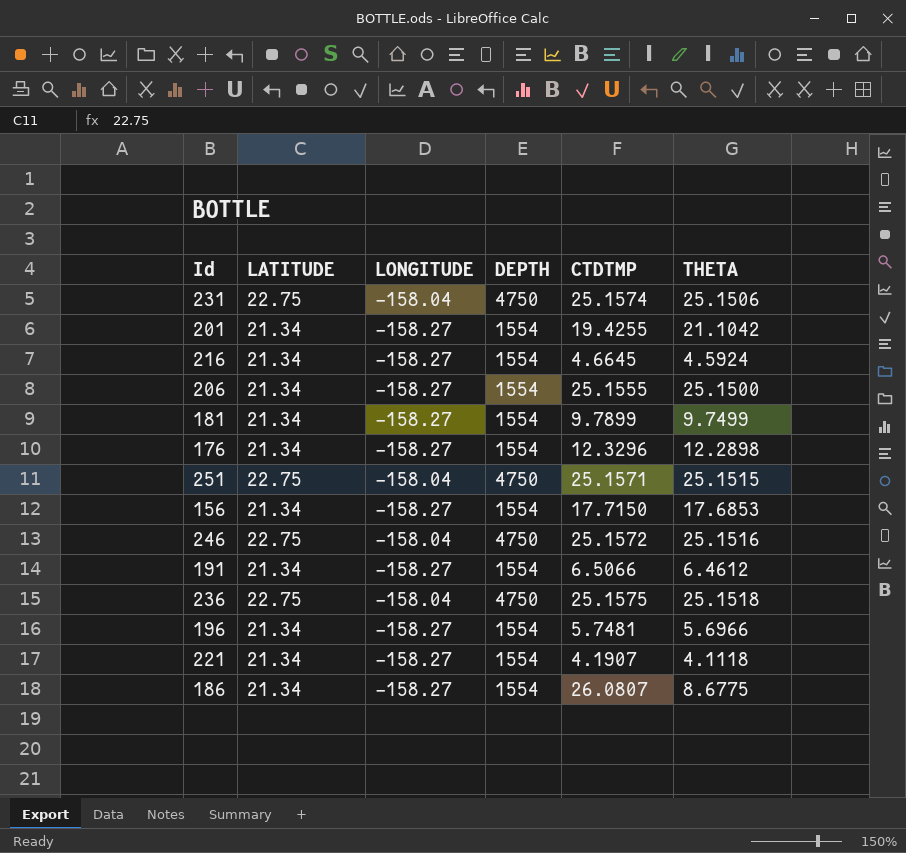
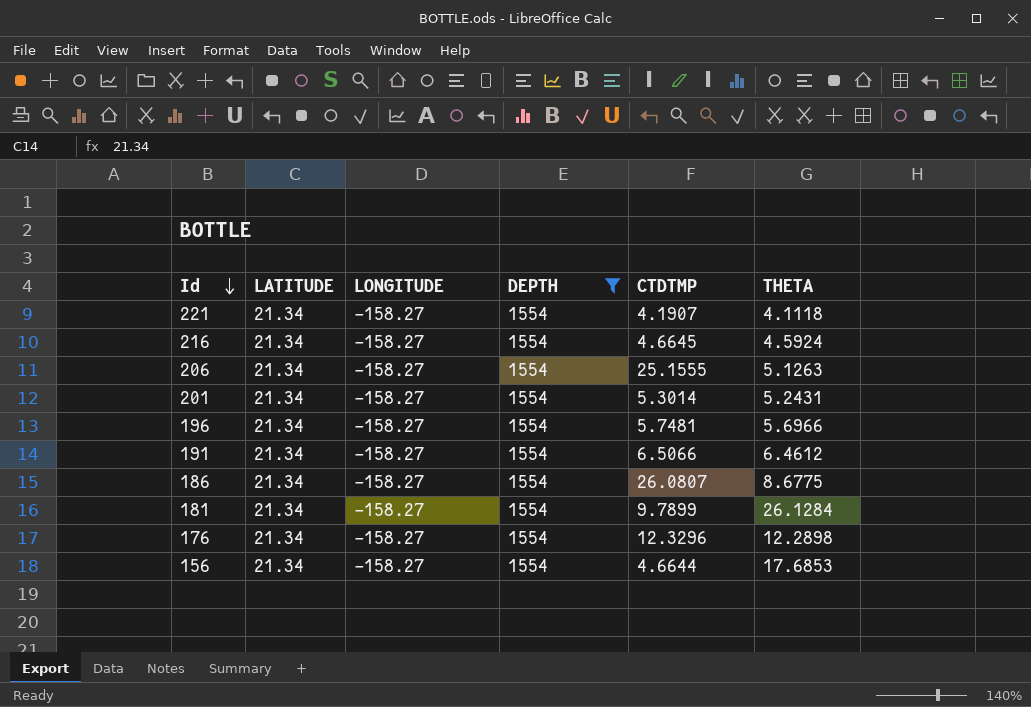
filter: none -> DEPTH = 1554
row order: none -> Id descending
206 | THETA: 25.1500 -> 5.1263
201 | CTDTMP: 19.4255 -> 5.3014
201 | THETA: 21.1042 -> 5.2431
181 | THETA: 9.7499 -> 26.1284
156 | CTDTMP: 17.7150 -> 4.6644

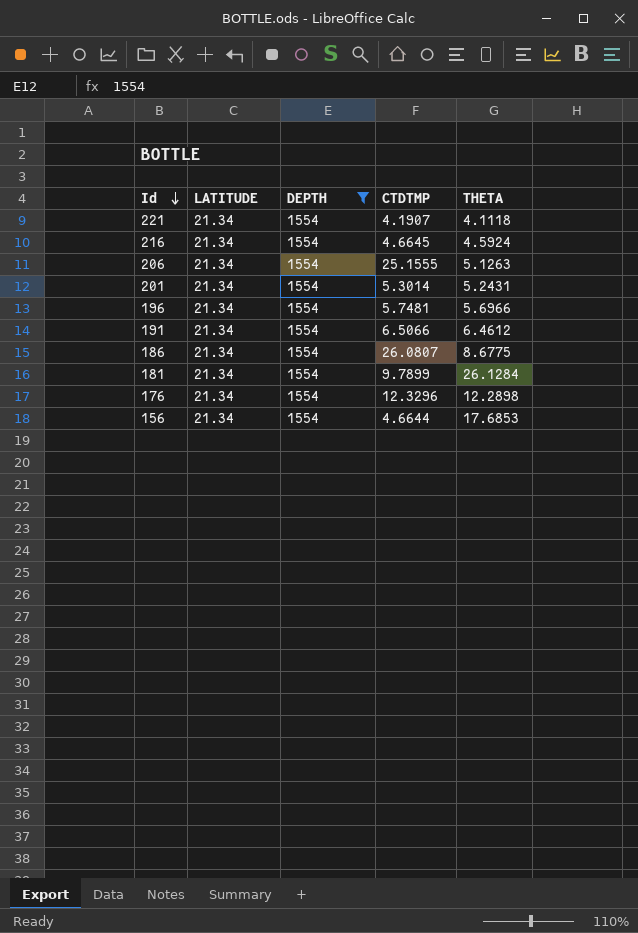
column LONGITUDE | position: 3 -> none

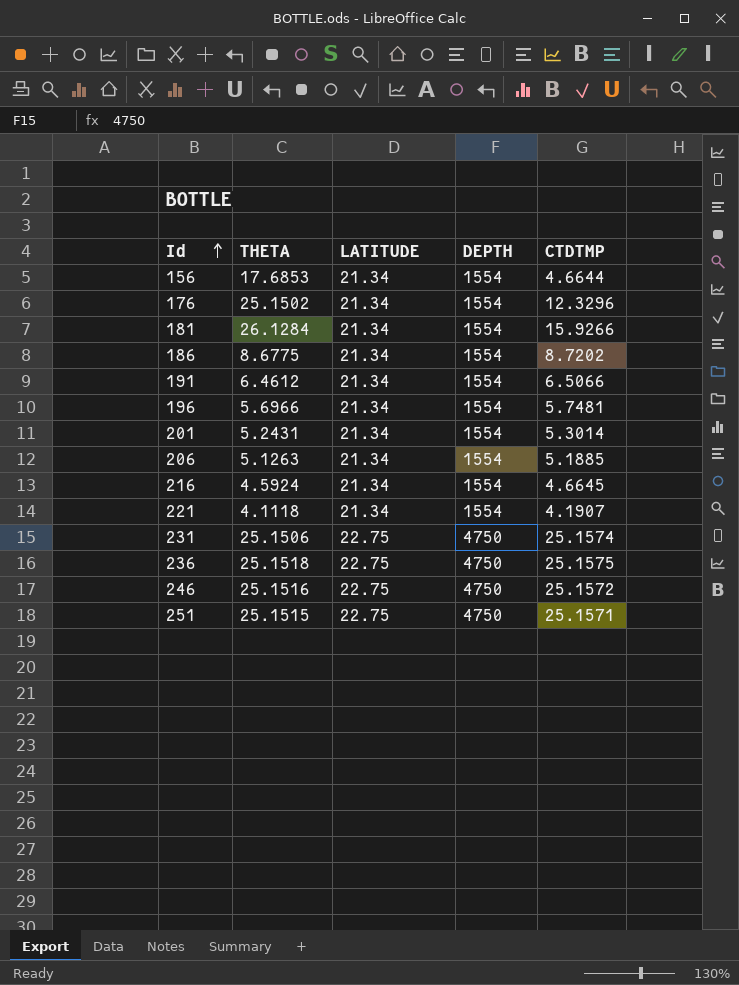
filter: DEPTH = 1554 -> none
row order: Id descending -> Id ascending
column THETA | position: 5 -> 2
176 | THETA: 12.2898 -> 25.1502
181 | CTDTMP: 9.7899 -> 15.9266
186 | CTDTMP: 26.0807 -> 8.7202
206 | CTDTMP: 25.1555 -> 5.1885

